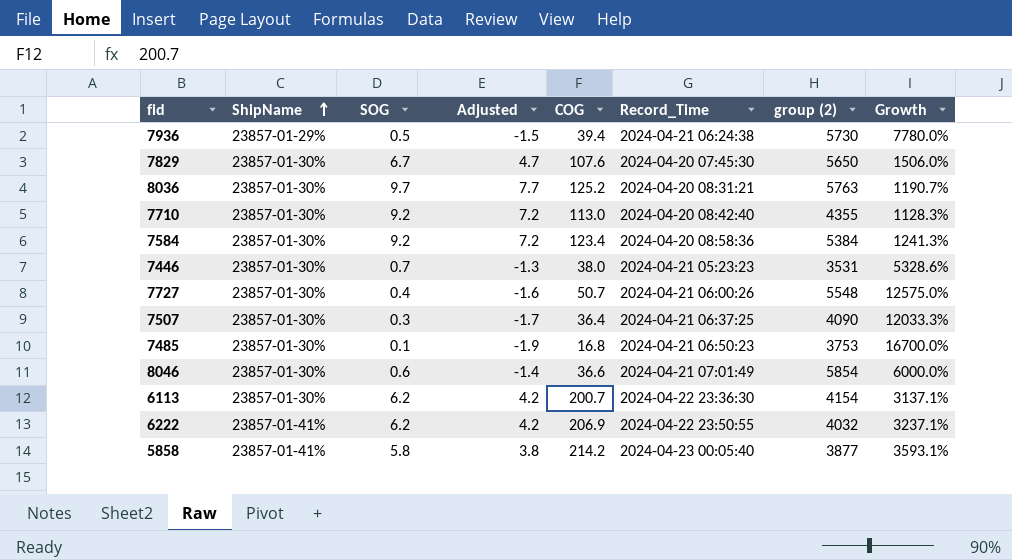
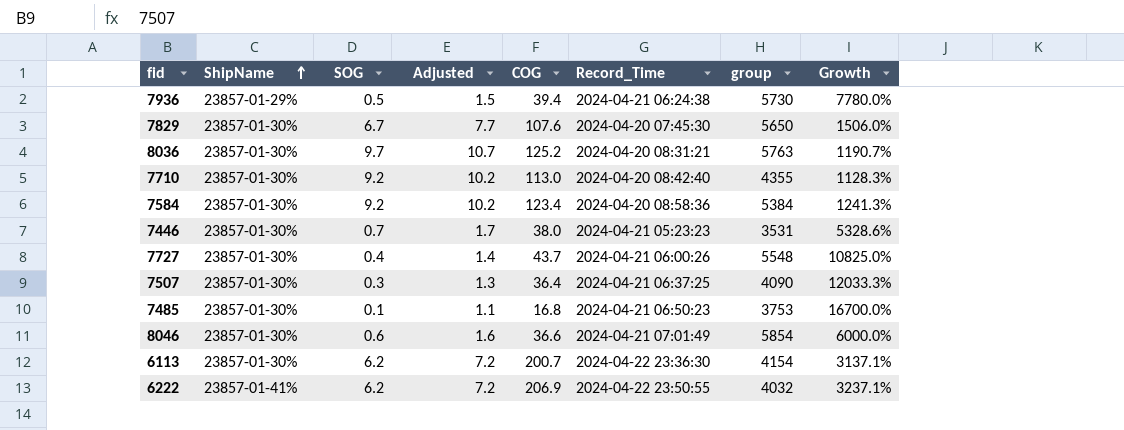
column Adjusted | formula: [SOG] - 2 -> [SOG] + 1
column name: group (2) -> group
row 5858: 23857-01-41% | 5.8 | 3.8 | 214.2 | 2024-04-23 00:05:40 | 3877 | 3593.1% -> none
7727 | COG: 50.7 -> 43.7
7727 | Growth: 12575.0% -> 10825.0%

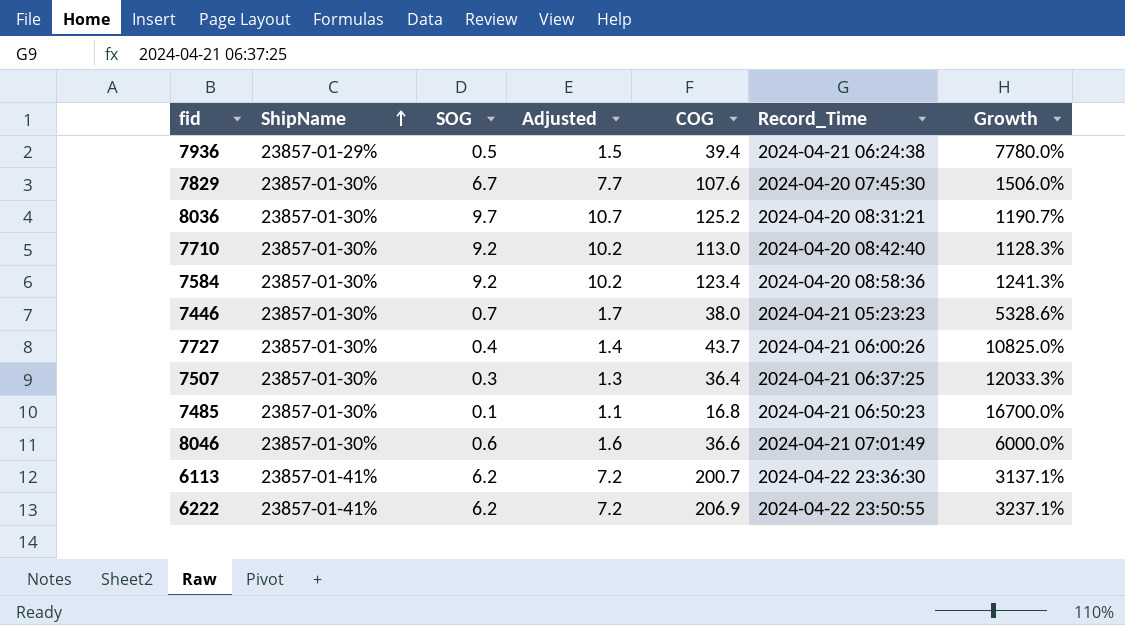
column group | position: 7 -> none
6113 | ShipName: 23857-01-30% -> 23857-01-41%

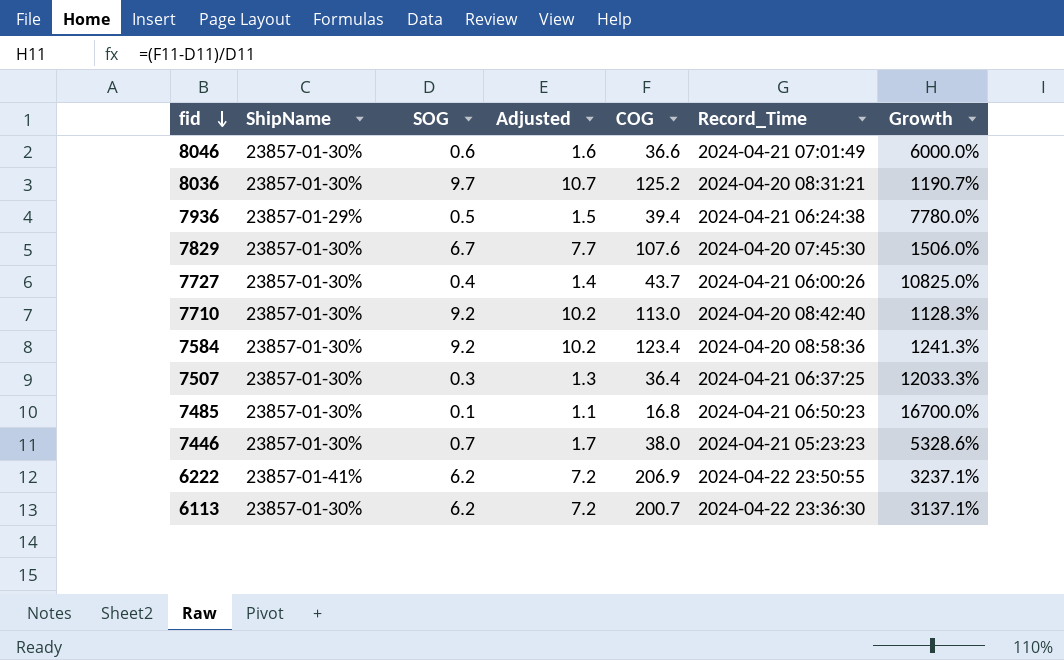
row order: ShipName ascending -> fid descending
6113 | ShipName: 23857-01-41% -> 23857-01-30%

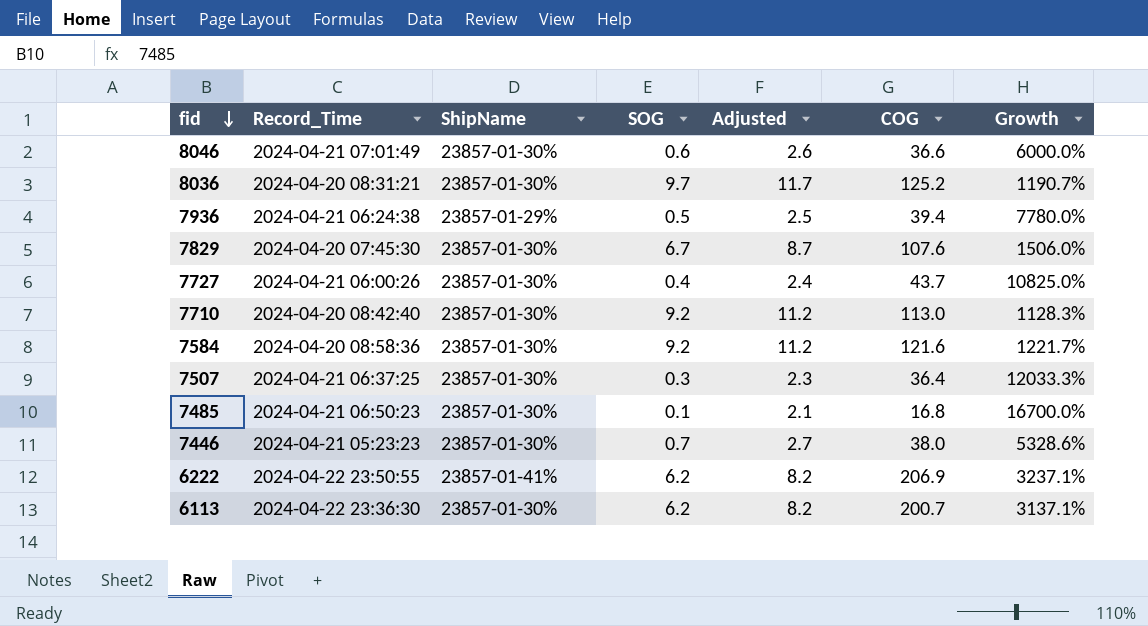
column Record_Time | position: 6 -> 2
column Adjusted | formula: [SOG] + 1 -> [SOG] + 2
7584 | COG: 123.4 -> 121.6
7584 | Growth: 1241.3% -> 1221.7%

